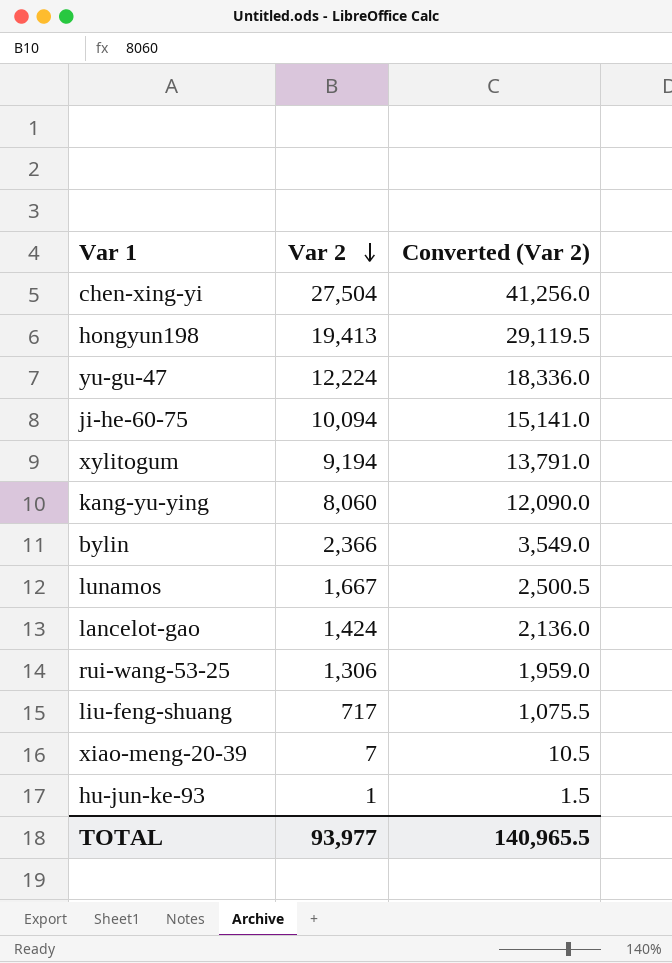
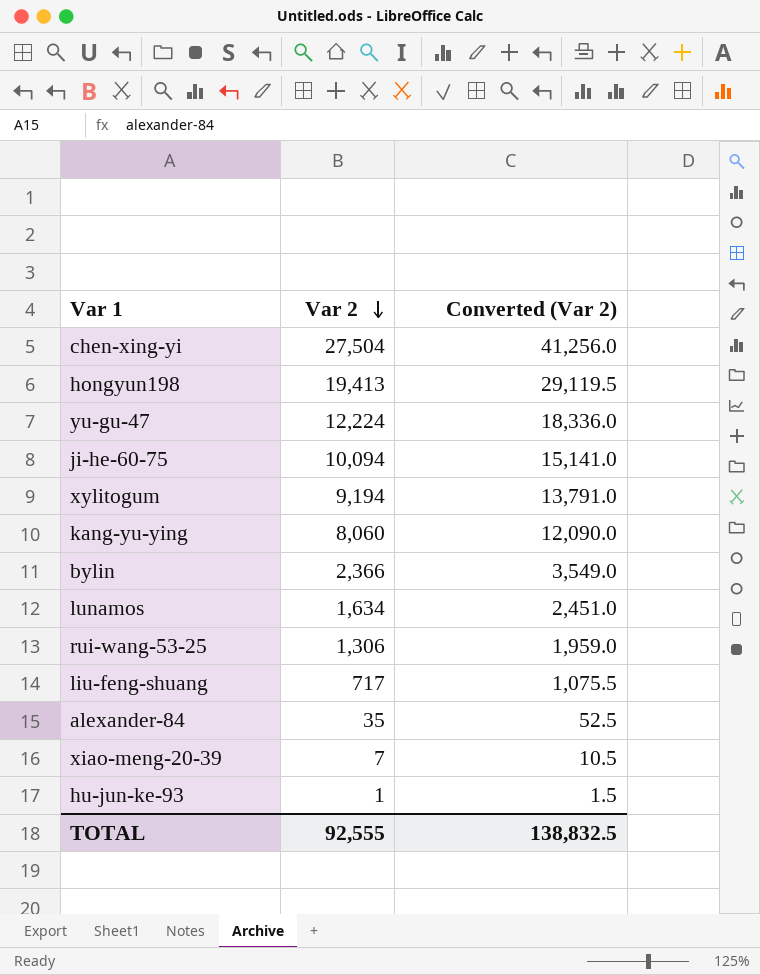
row lancelot-gao: 1,424 | 2,136.0 -> none
lunamos | Var 2: 1,667 -> 1,634
lunamos | Converted (Var 2): 2,500.5 -> 2,451.0
row alexander-84: none -> 35 | 52.5
TOTAL | Var 2: 93,977 -> 92,555
TOTAL | Converted (Var 2): 140,965.5 -> 138,832.5

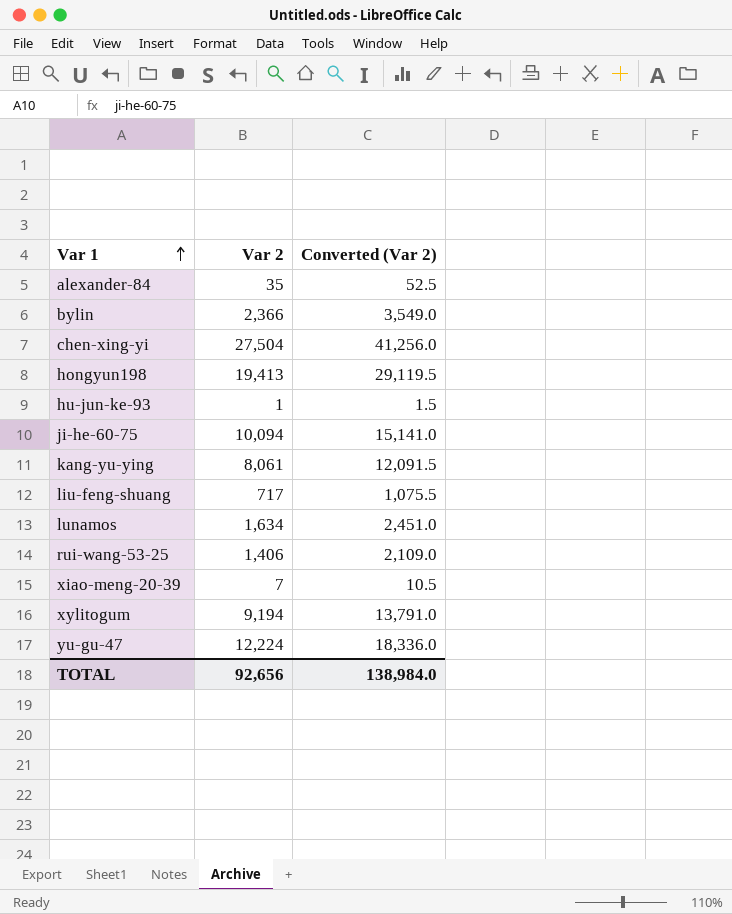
row order: Var 2 descending -> Var 1 ascending
kang-yu-ying | Var 2: 8,060 -> 8,061
kang-yu-ying | Converted (Var 2): 12,090.0 -> 12,091.5
rui-wang-53-25 | Var 2: 1,306 -> 1,406
rui-wang-53-25 | Converted (Var 2): 1,959.0 -> 2,109.0
TOTAL | Var 2: 92,555 -> 92,656
TOTAL | Converted (Var 2): 138,832.5 -> 138,984.0

